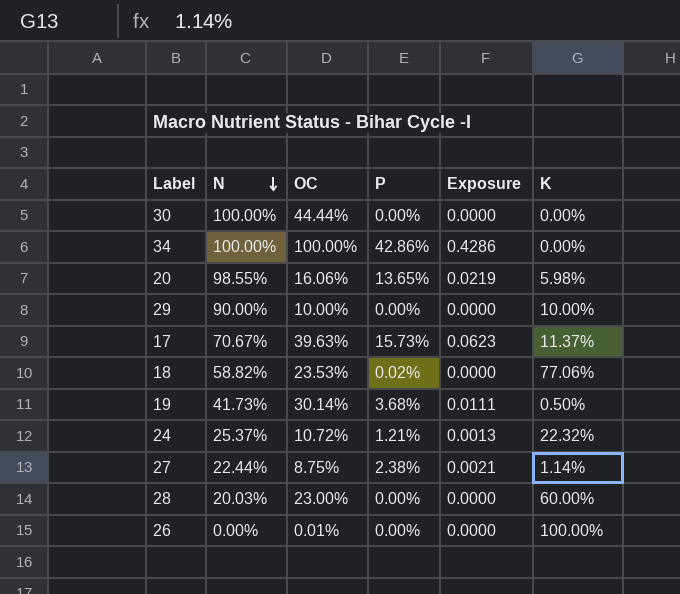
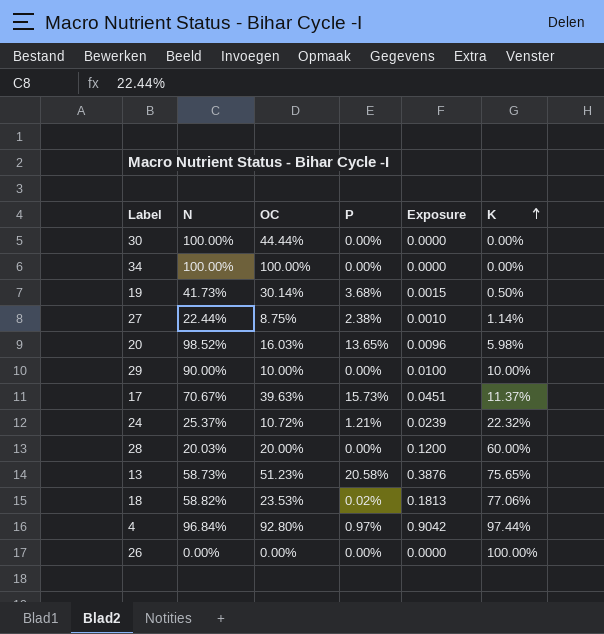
row order: N descending -> K ascending
column Exposure | formula: [OC] * [P] -> [OC] * [K]
34 | P: 42.86% -> 0.00%
20 | N: 98.55% -> 98.52%
20 | OC: 16.06% -> 16.03%
28 | OC: 23.00% -> 20.00%
row 13: none -> 58.73% | 51.23% | 20.58% | 0.3876 | 75.65%
row 4: none -> 96.84% | 92.80% | 0.97% | 0.9042 | 97.44%
26 | OC: 0.01% -> 0.00%

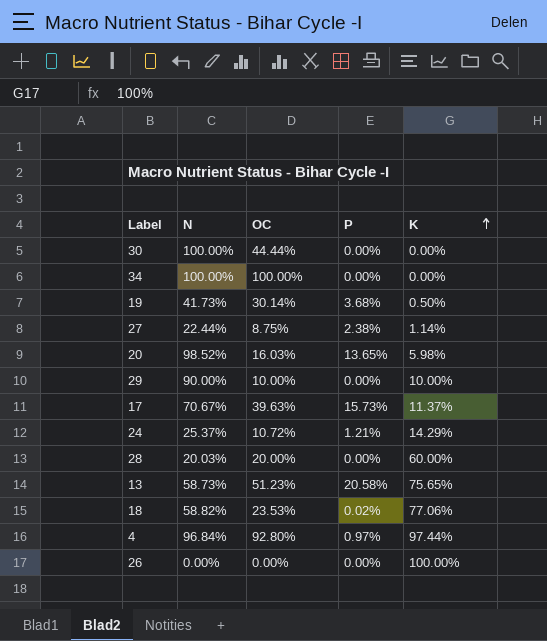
column Exposure | formula: [OC] * [K] -> none
24 | K: 22.32% -> 14.29%

